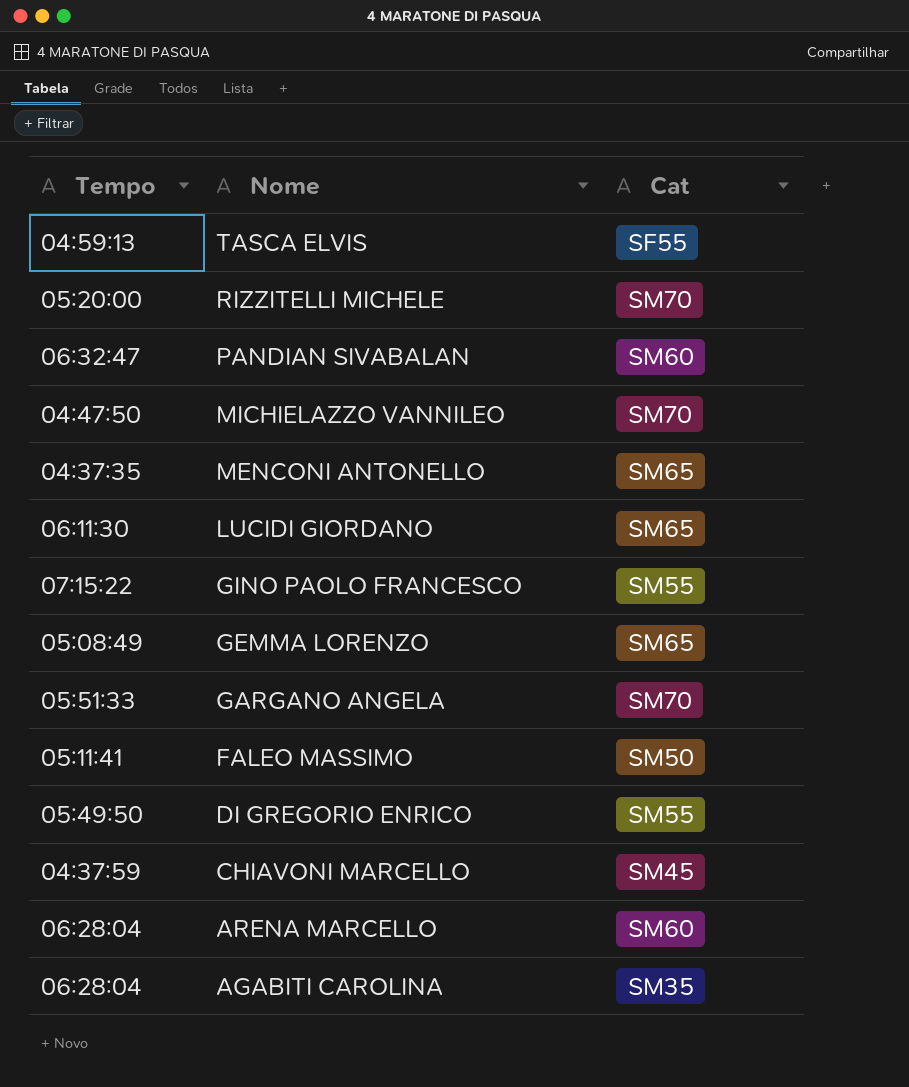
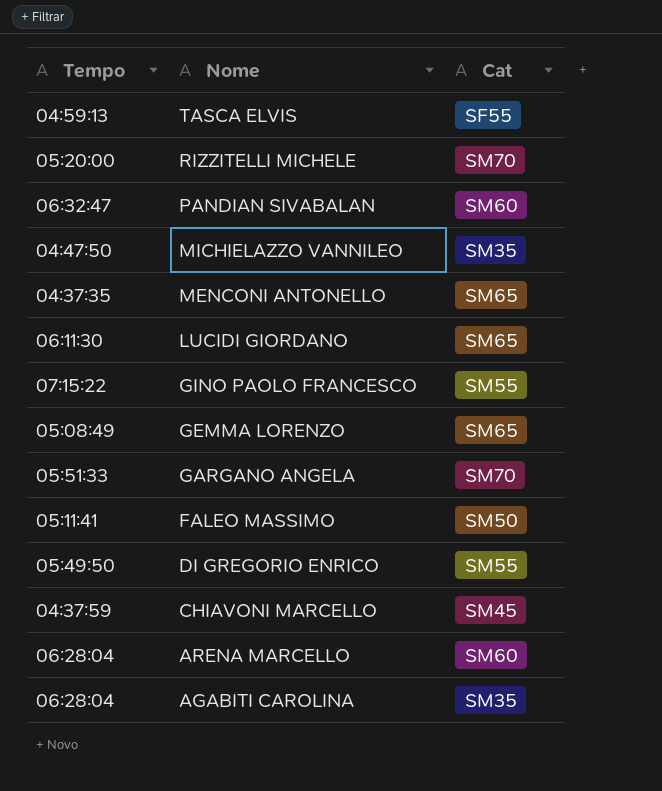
MICHIELAZZO VANNILEO | Cat: SM70 -> SM35

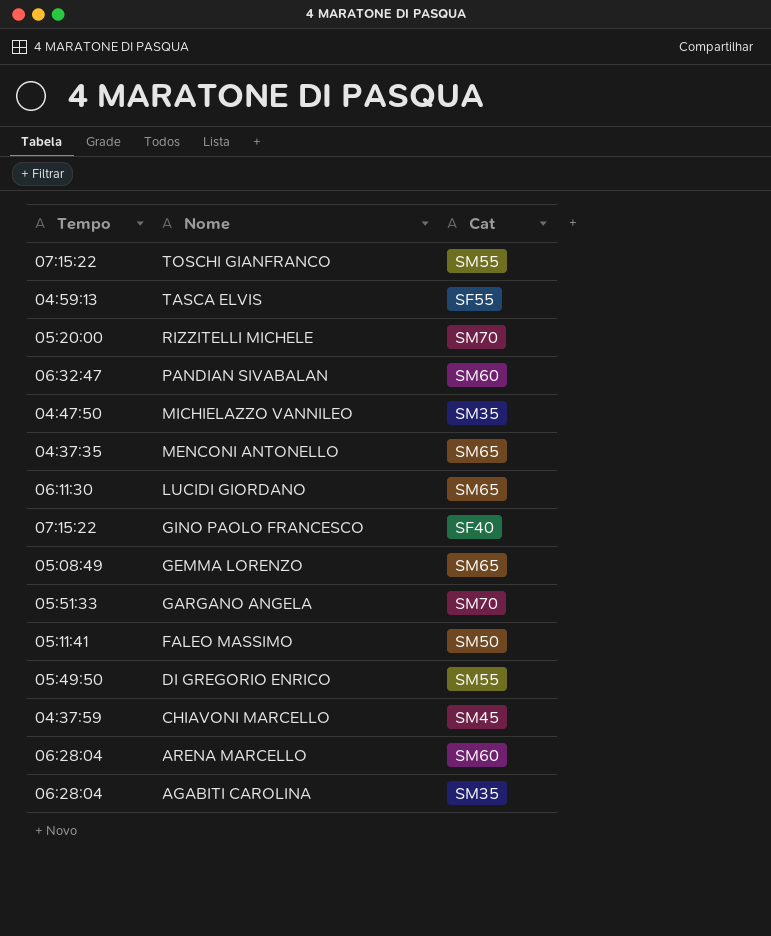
row TOSCHI GIANFRANCO: none -> 07:15:22 | SM55
GINO PAOLO FRANCESCO | Cat: SM55 -> SF40

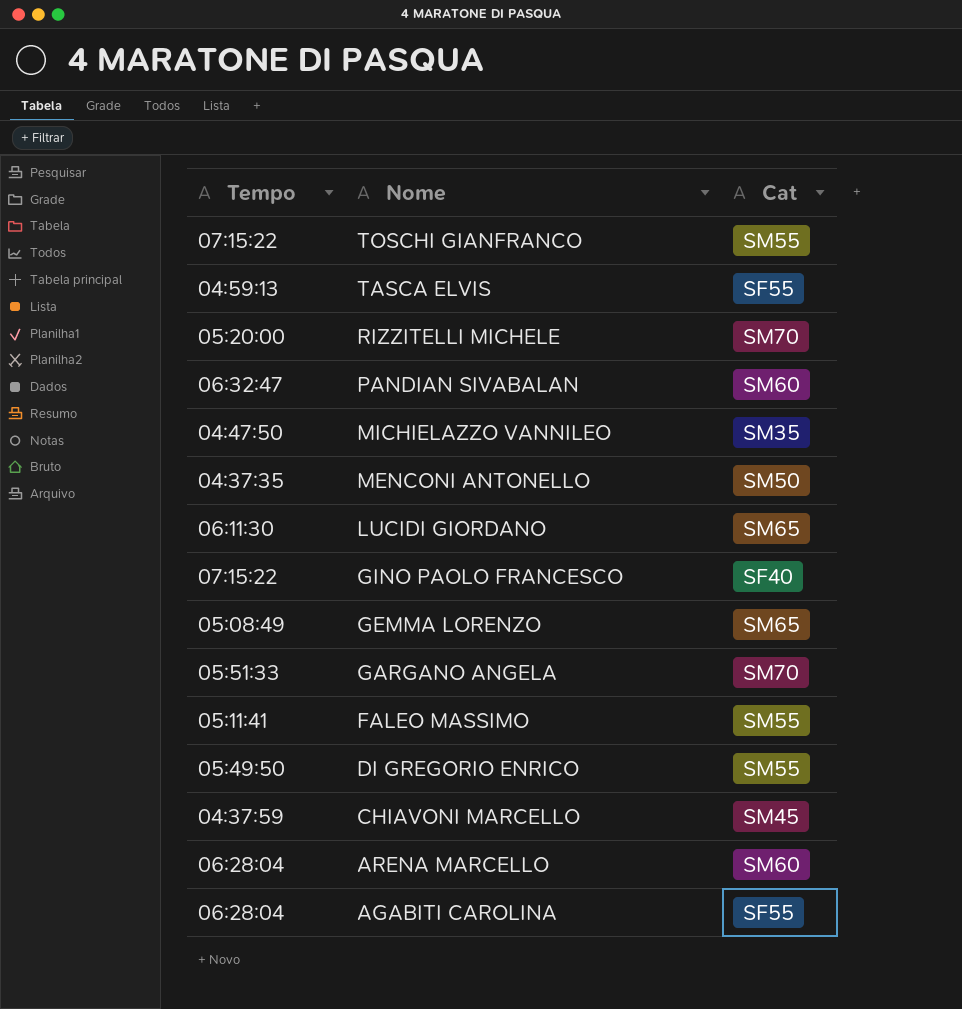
MENCONI ANTONELLO | Cat: SM65 -> SM50
FALEO MASSIMO | Cat: SM50 -> SM55
AGABITI CAROLINA | Cat: SM35 -> SF55

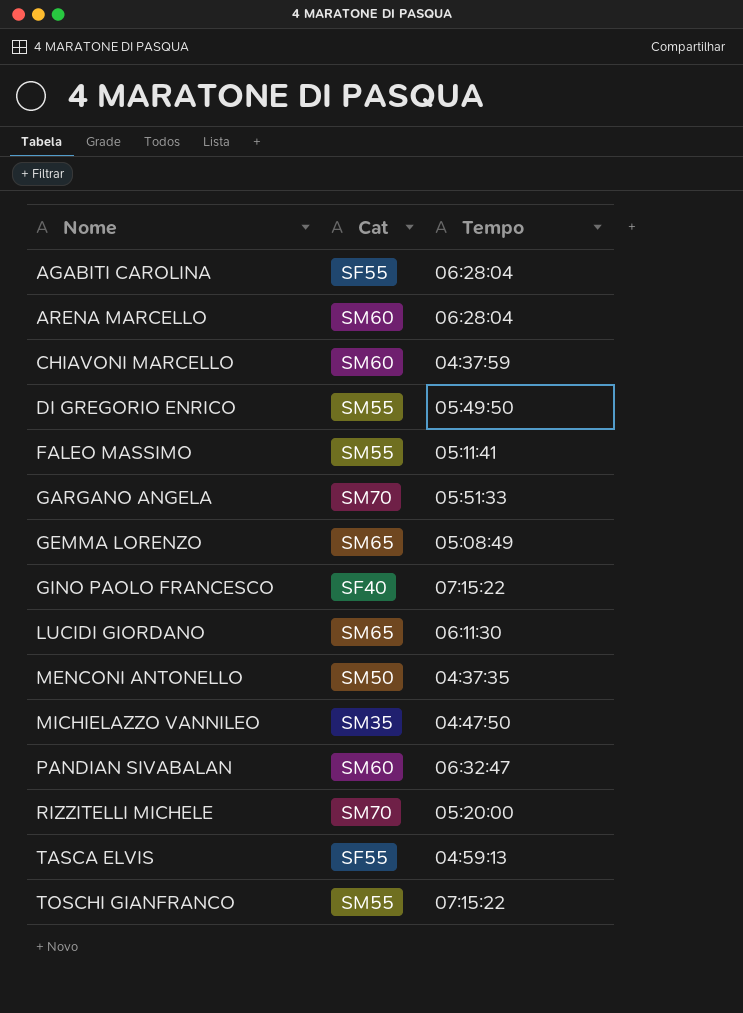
row order: Nome descending -> Nome ascending
column Tempo | position: 1 -> 3
CHIAVONI MARCELLO | Cat: SM45 -> SM60

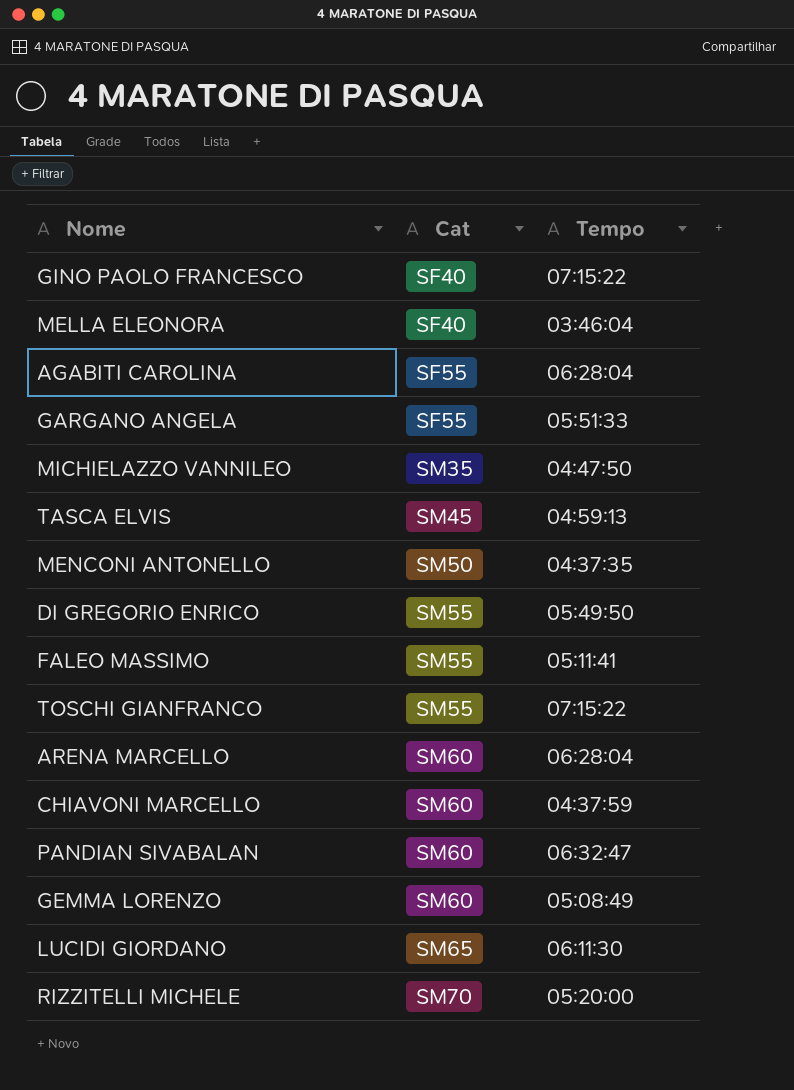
row order: Nome ascending -> Cat ascending
row MELLA ELEONORA: none -> SF40 | 03:46:04
GARGANO ANGELA | Cat: SM70 -> SF55
TASCA ELVIS | Cat: SF55 -> SM45
GEMMA LORENZO | Cat: SM65 -> SM60

